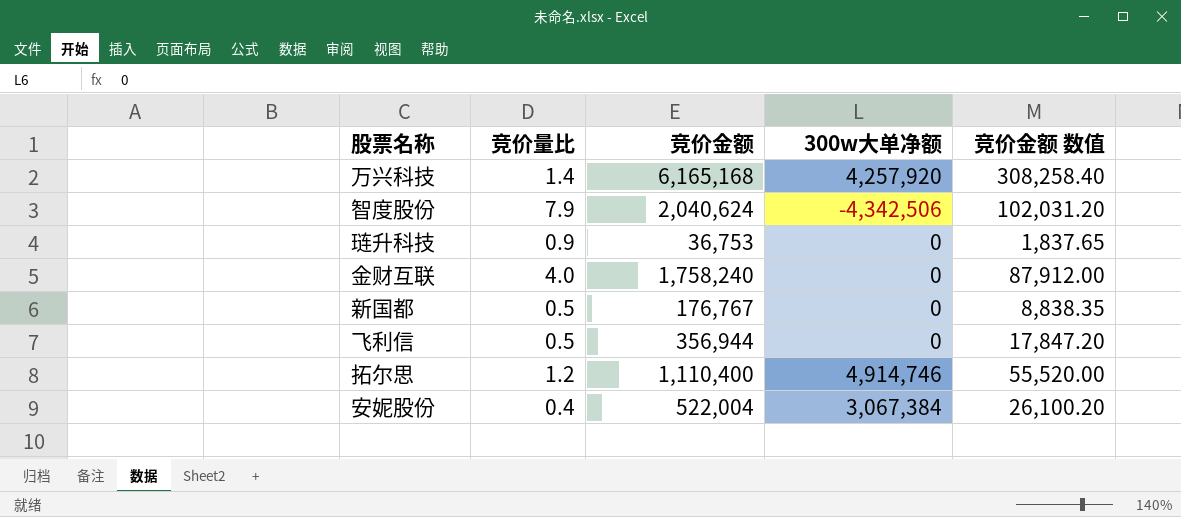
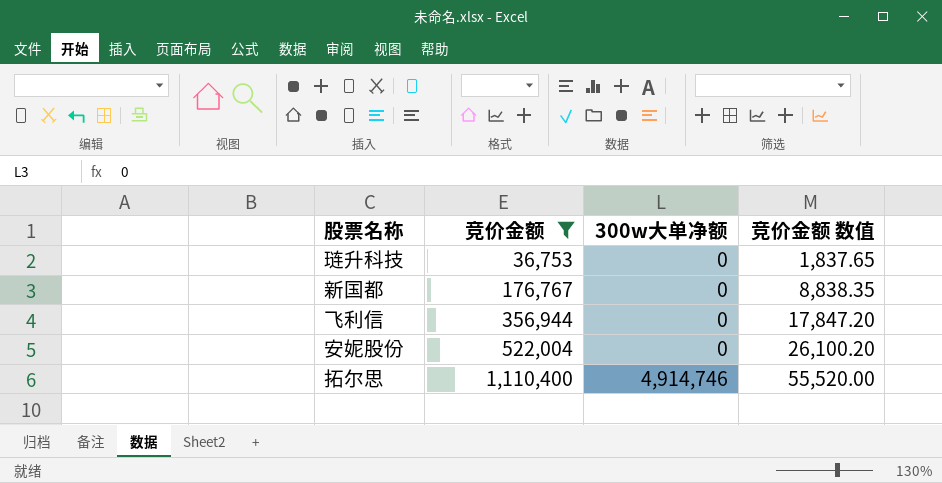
filter: none -> 竞价金额 <= 1,110,400
row order: none -> 竞价金额 ascending
column 竞价量比 | position: 2 -> none
安妮股份 | 300w大单净额: 3,067,384 -> 0

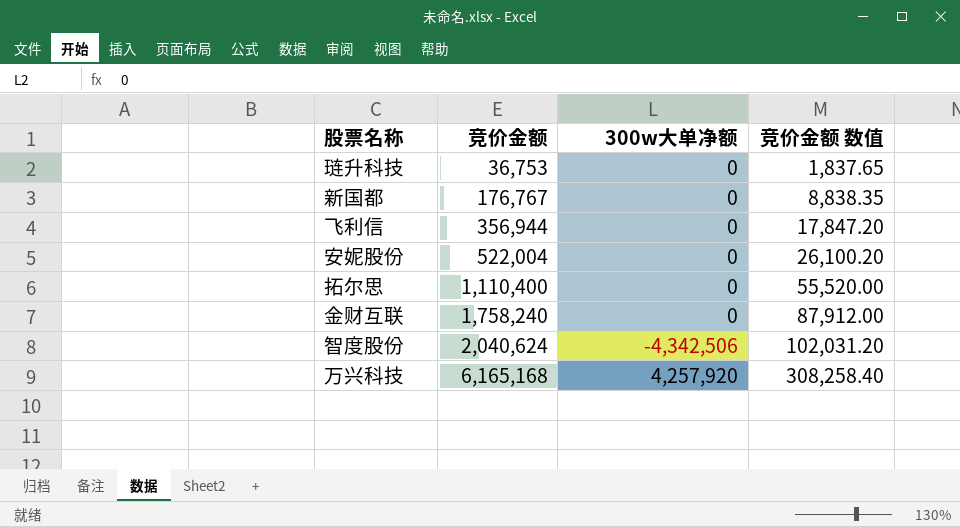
filter: 竞价金额 <= 1,110,400 -> none
拓尔思 | 300w大单净额: 4,914,746 -> 0

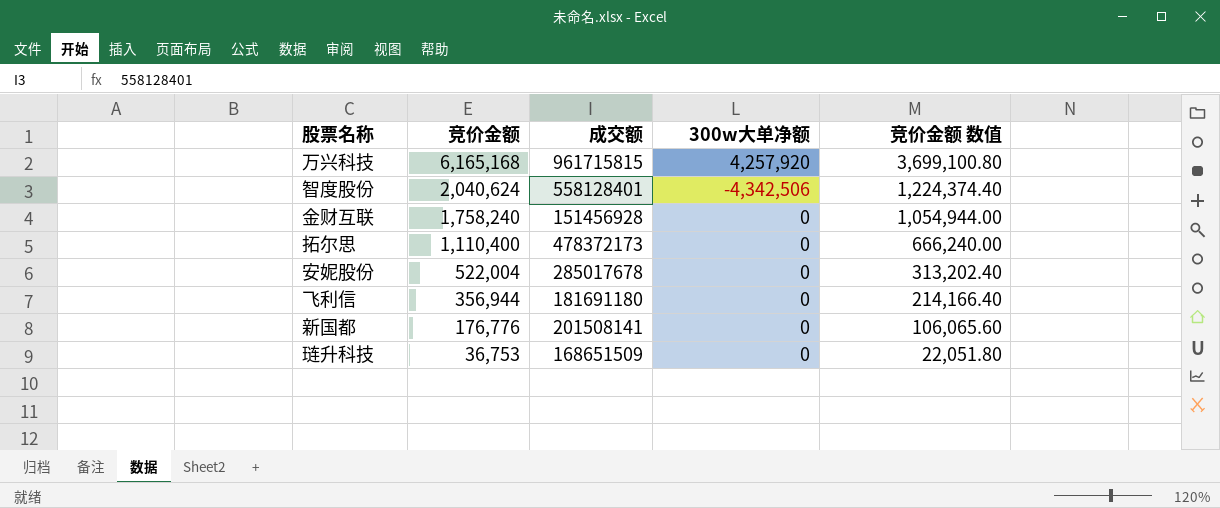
row order: 竞价金额 ascending -> 竞价金额 descending
column 成交额 | position: none -> 3
column 竞价金额 数值 | formula: [竞价金额] * 0.05 -> [竞价金额] * 0.6
新国都 | 竞价金额: 176,767 -> 176,776

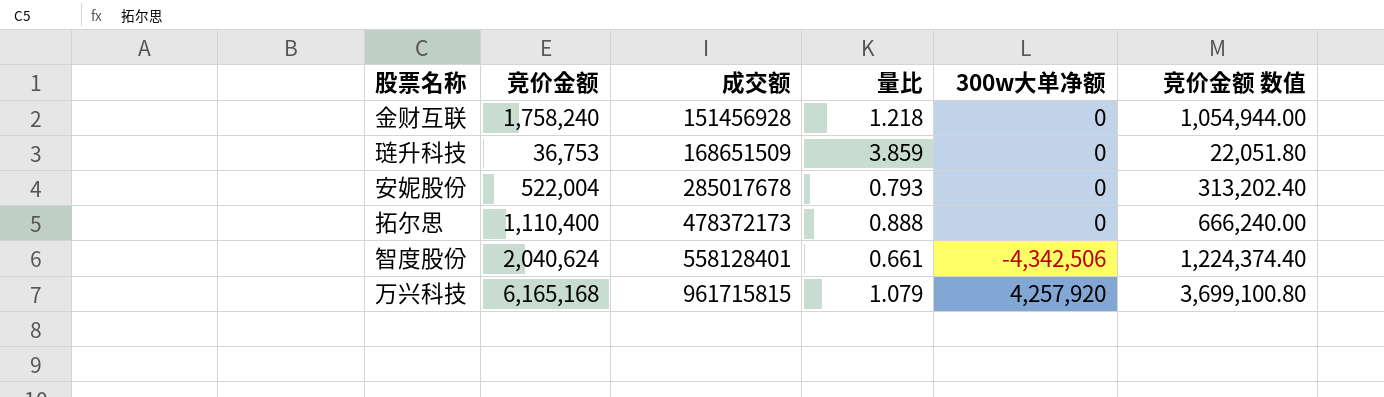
row order: 竞价金额 descending -> 成交额 ascending
column 量比 | position: none -> 4
row 飞利信: 356,944 | 181691180 | 0 | 214,166.40 -> none
row 新国都: 176,776 | 201508141 | 0 | 106,065.60 -> none

